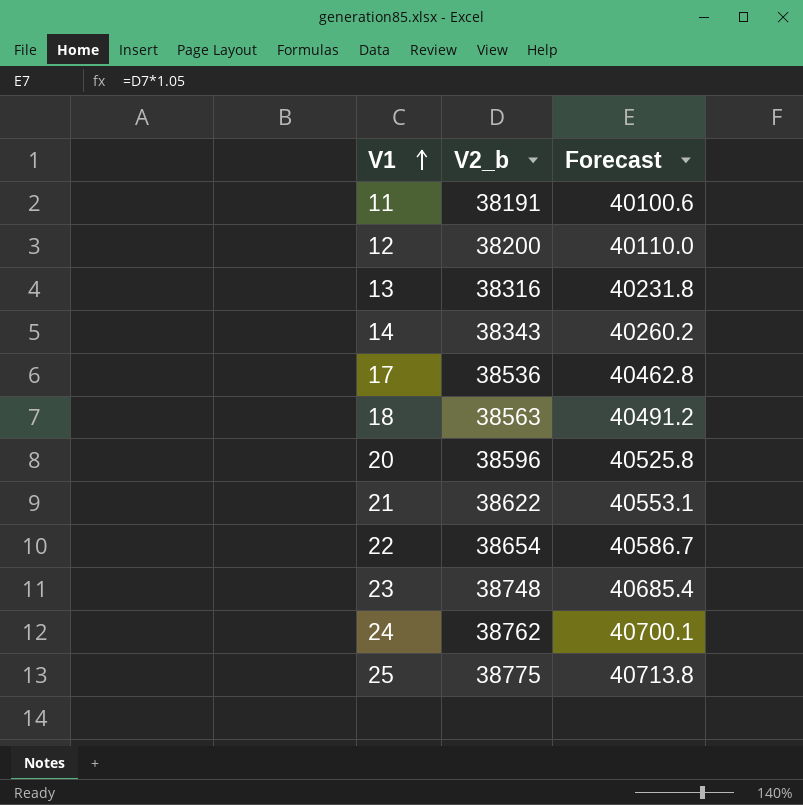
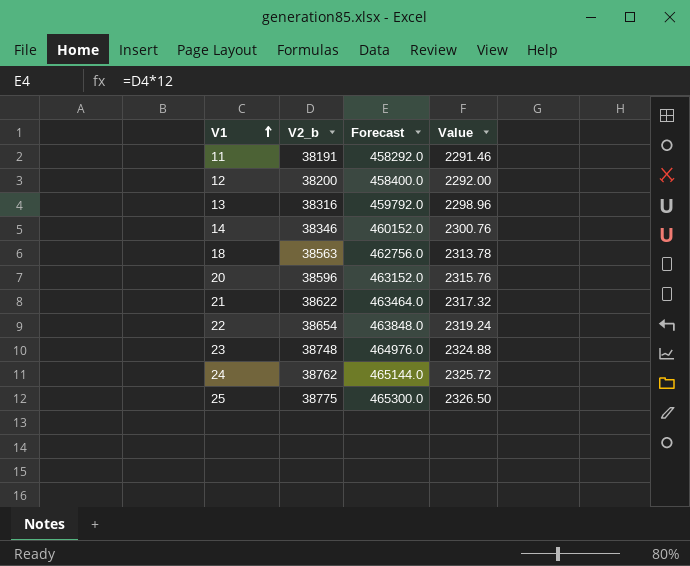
column Forecast | formula: [V2_b] * 1.05 -> [V2_b] * 12
column Value | formula: none -> [V2_b] * 0.06
row 17: 38536 | 40462.8 -> none
14 | V2_b: 38343 -> 38346

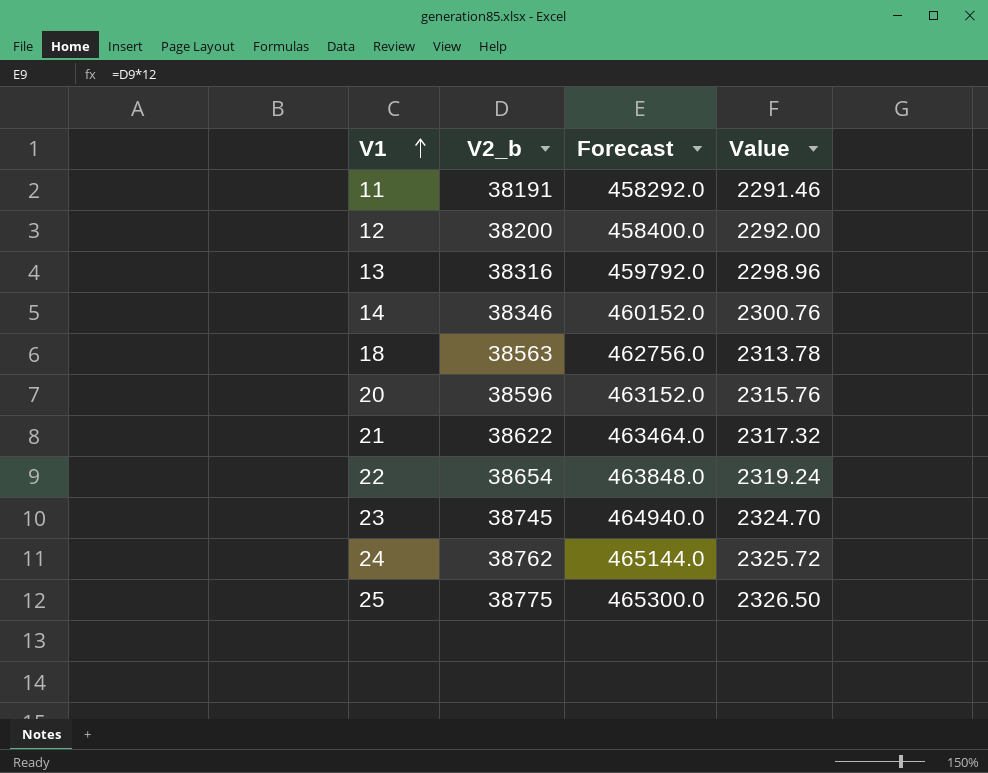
23 | V2_b: 38748 -> 38745
23 | Forecast: 464976.0 -> 464940.0
23 | Value: 2324.88 -> 2324.70

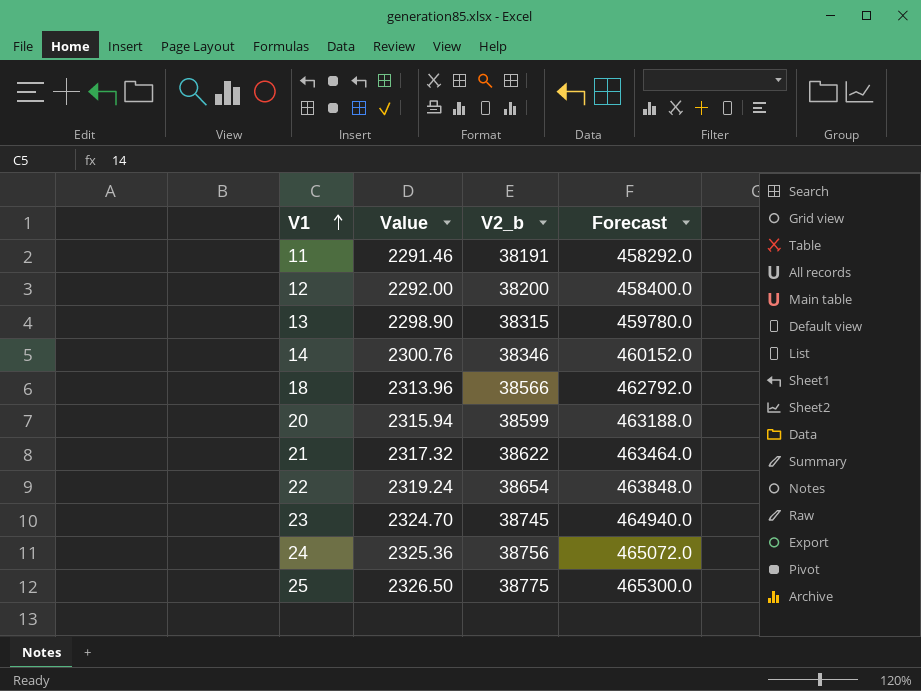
column Value | position: 4 -> 2
13 | Value: 2298.96 -> 2298.90
13 | V2_b: 38316 -> 38315
13 | Forecast: 459792.0 -> 459780.0
18 | Value: 2313.78 -> 2313.96
18 | V2_b: 38563 -> 38566
18 | Forecast: 462756.0 -> 462792.0
20 | Value: 2315.76 -> 2315.94
20 | V2_b: 38596 -> 38599
20 | Forecast: 463152.0 -> 463188.0
24 | Value: 2325.72 -> 2325.36
24 | V2_b: 38762 -> 38756
24 | Forecast: 465144.0 -> 465072.0

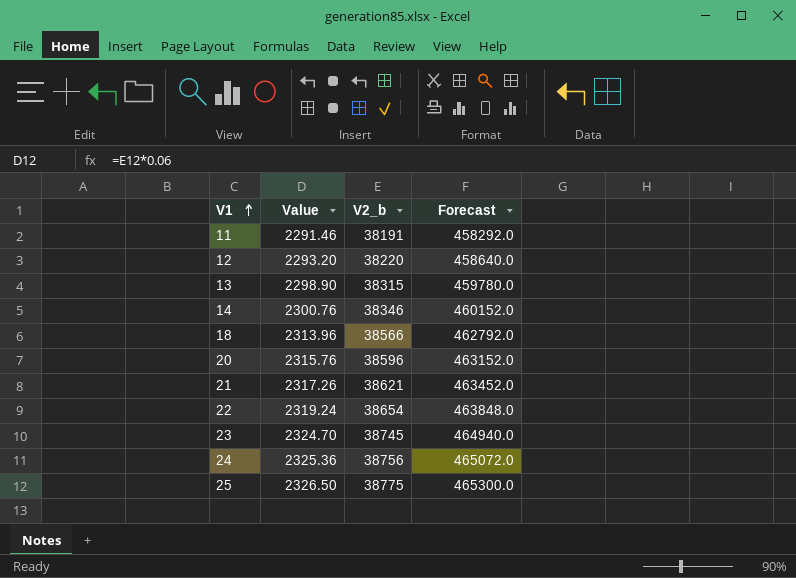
12 | Value: 2292.00 -> 2293.20
12 | V2_b: 38200 -> 38220
12 | Forecast: 458400.0 -> 458640.0
20 | Value: 2315.94 -> 2315.76
20 | V2_b: 38599 -> 38596
20 | Forecast: 463188.0 -> 463152.0
21 | Value: 2317.32 -> 2317.26
21 | V2_b: 38622 -> 38621
21 | Forecast: 463464.0 -> 463452.0

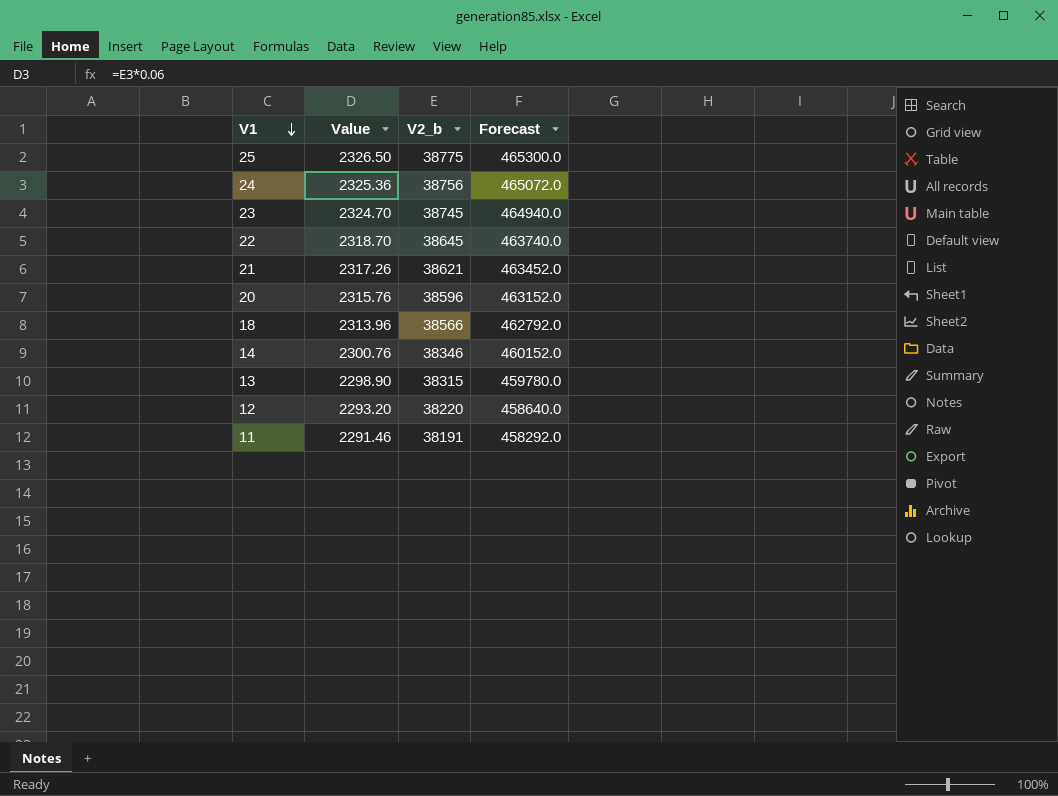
row order: V1 ascending -> V1 descending
22 | Value: 2319.24 -> 2318.70
22 | V2_b: 38654 -> 38645
22 | Forecast: 463848.0 -> 463740.0

